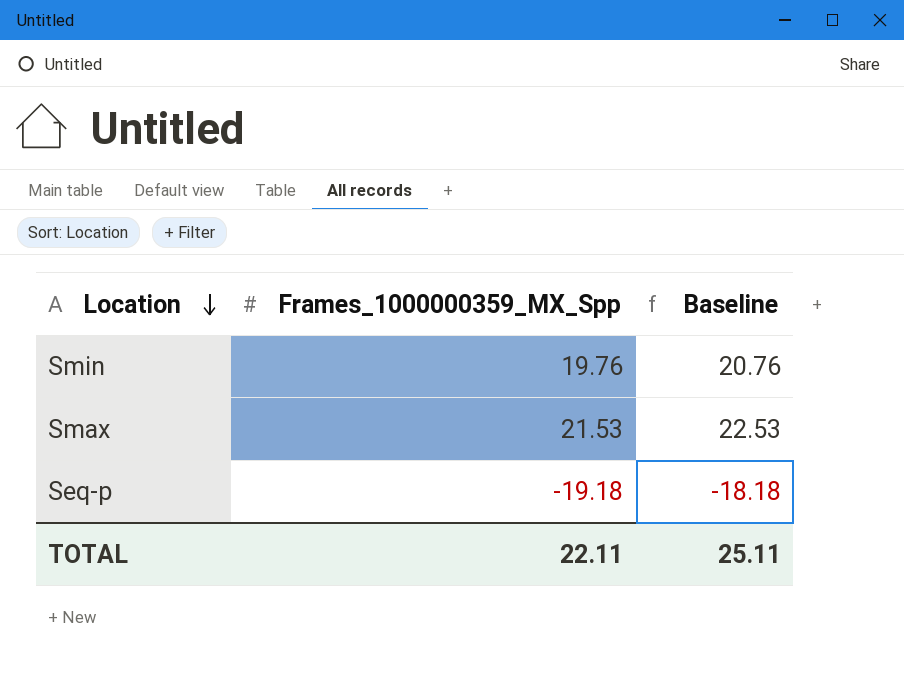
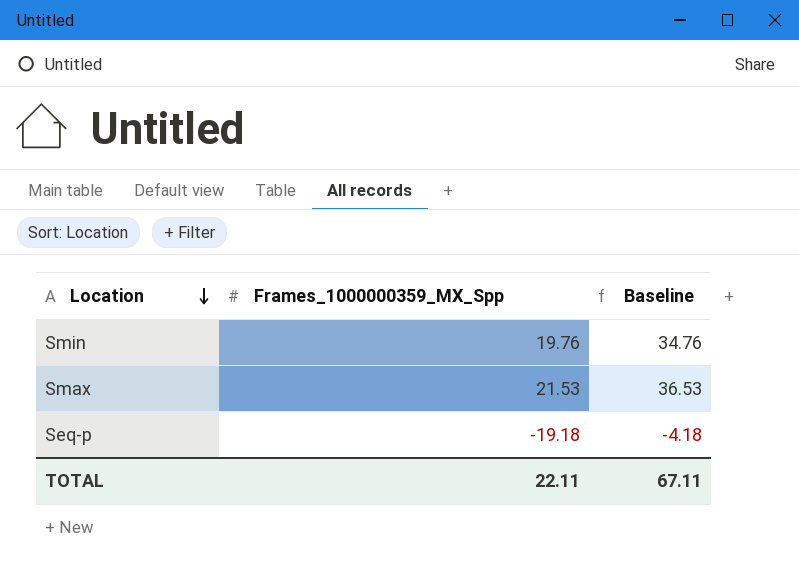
column Baseline | formula: [Frames_1000000359_MX_Spp] + 1 -> [Frames_1000000359_MX_Spp] + 15
TOTAL | Baseline: 25.11 -> 67.11

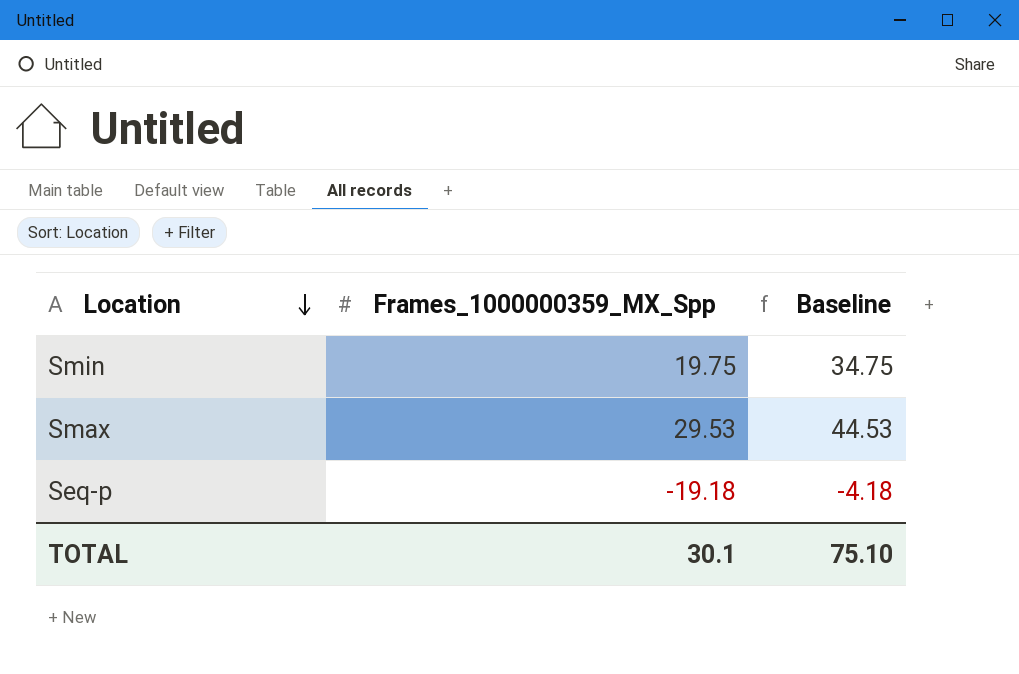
Smin | Frames_1000000359_MX_Spp: 19.76 -> 19.75
Smin | Baseline: 34.76 -> 34.75
Smax | Frames_1000000359_MX_Spp: 21.53 -> 29.53
Smax | Baseline: 36.53 -> 44.53
TOTAL | Frames_1000000359_MX_Spp: 22.11 -> 30.1
TOTAL | Baseline: 67.11 -> 75.10

